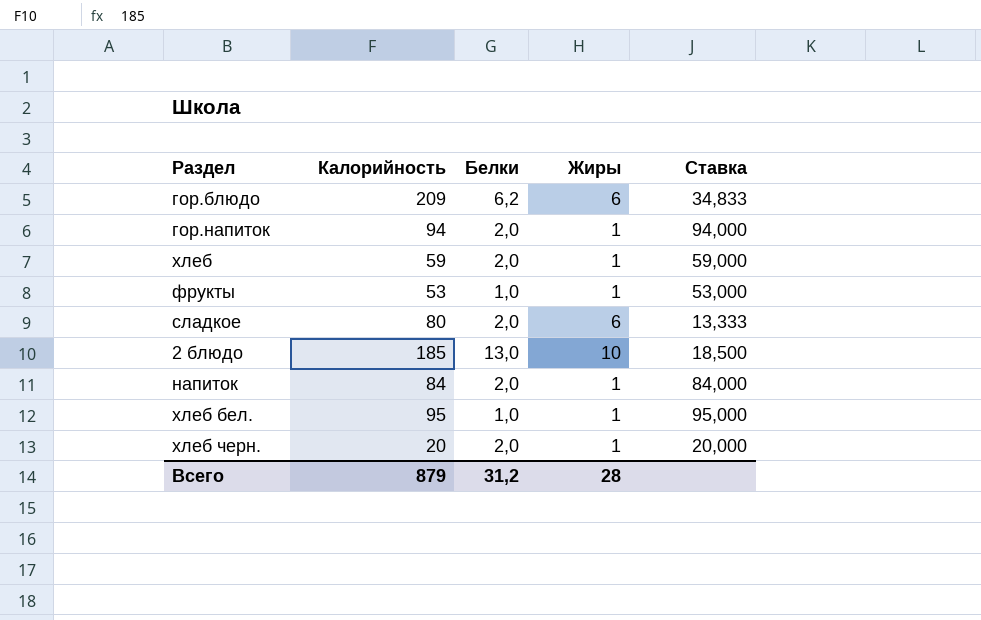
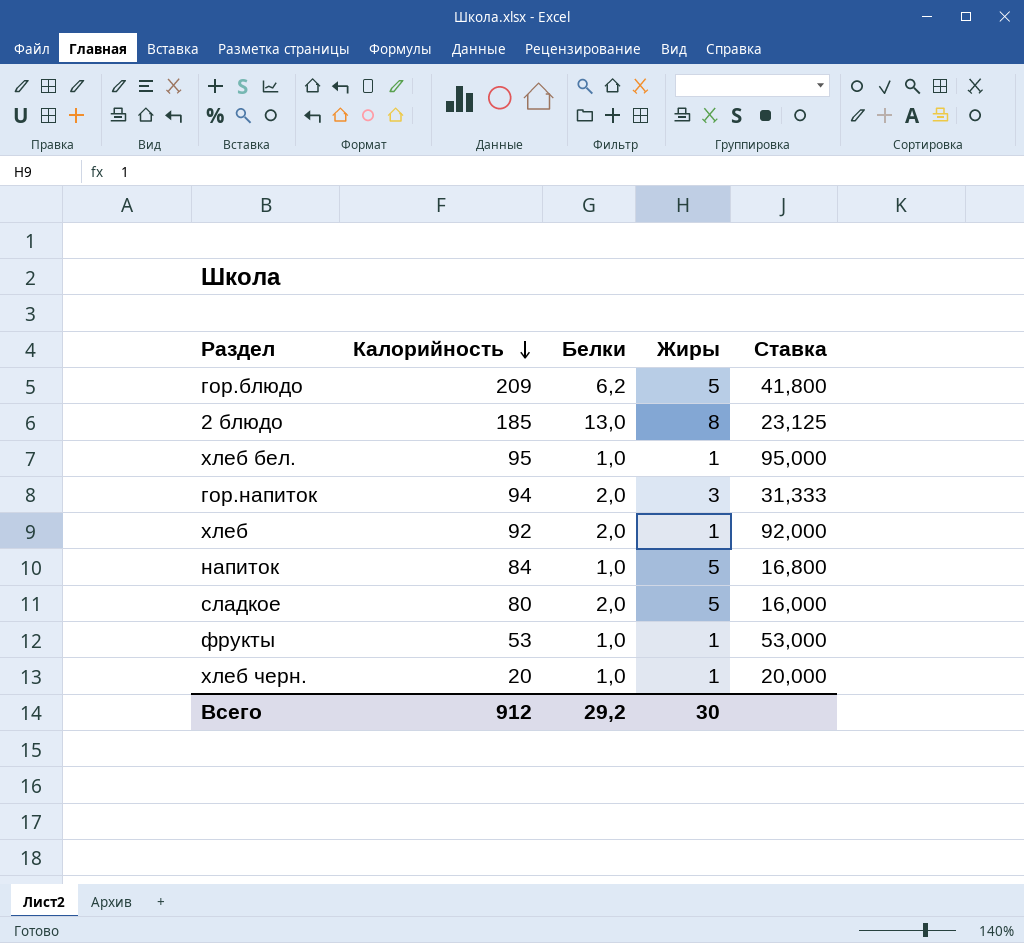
row order: none -> Калорийность descending
гор.блюдо | Жиры: 6 -> 5
гор.блюдо | Ставка: 34,833 -> 41,800
2 блюдо | Жиры: 10 -> 8
2 блюдо | Ставка: 18,500 -> 23,125
гор.напиток | Жиры: 1 -> 3
гор.напиток | Ставка: 94,000 -> 31,333
хлеб | Калорийность: 59 -> 92
хлеб | Ставка: 59,000 -> 92,000
напиток | Белки: 2,0 -> 1,0
напиток | Жиры: 1 -> 5
напиток | Ставка: 84,000 -> 16,800
сладкое | Жиры: 6 -> 5
сладкое | Ставка: 13,333 -> 16,000
хлеб черн. | Белки: 2,0 -> 1,0
Всего | Калорийность: 879 -> 912
Всего | Белки: 31,2 -> 29,2
Всего | Жиры: 28 -> 30

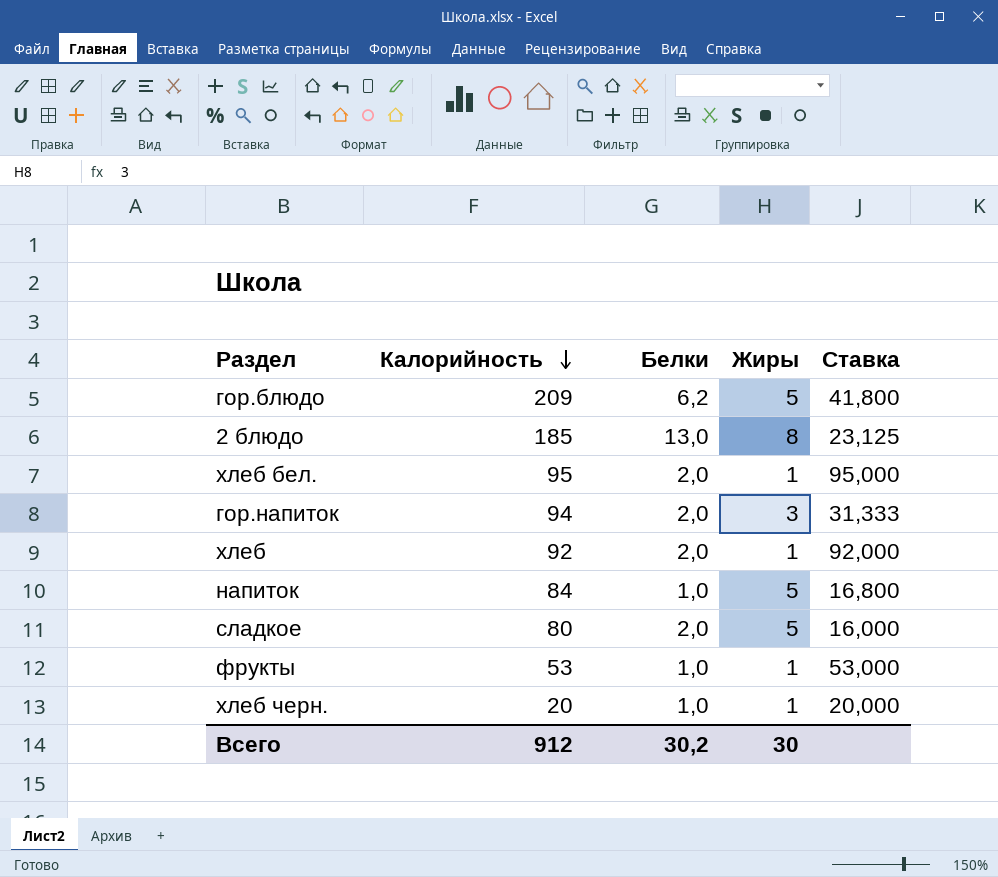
хлеб бел. | Белки: 1,0 -> 2,0
Всего | Белки: 29,2 -> 30,2

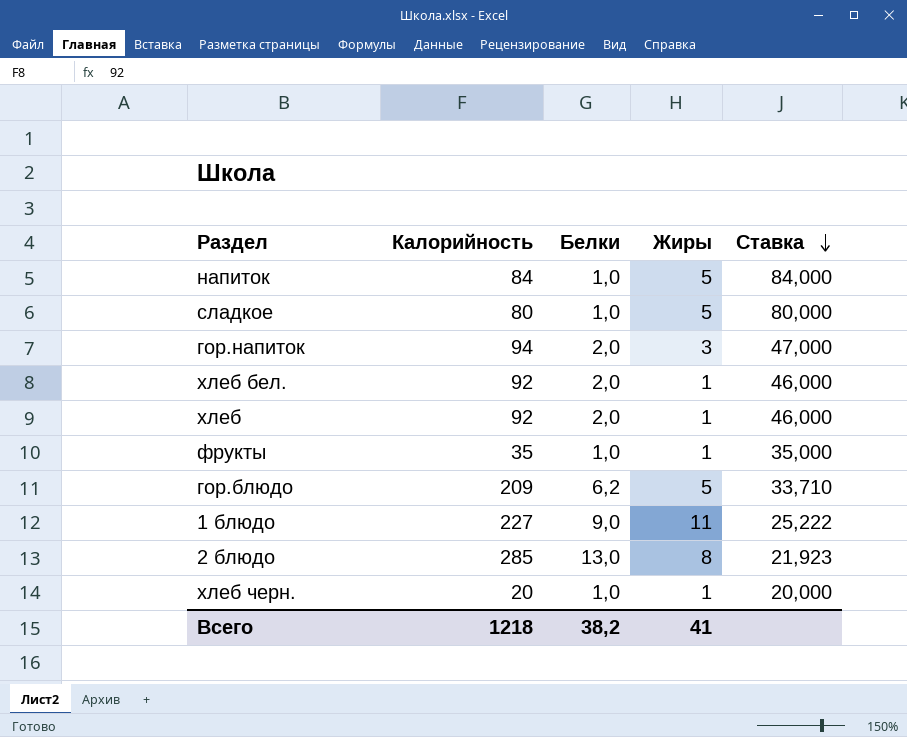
row order: Калорийность descending -> Ставка descending
column Ставка | formula: [Калорийность] / [Жиры] -> [Калорийность] / [Белки]
сладкое | Белки: 2,0 -> 1,0
хлеб бел. | Калорийность: 95 -> 92
фрукты | Калорийность: 53 -> 35
row 1 блюдо: none -> 227 | 9,0 | 11 | 25,222
2 блюдо | Калорийность: 185 -> 285
Всего | Калорийность: 912 -> 1218
Всего | Белки: 30,2 -> 38,2
Всего | Жиры: 30 -> 41

